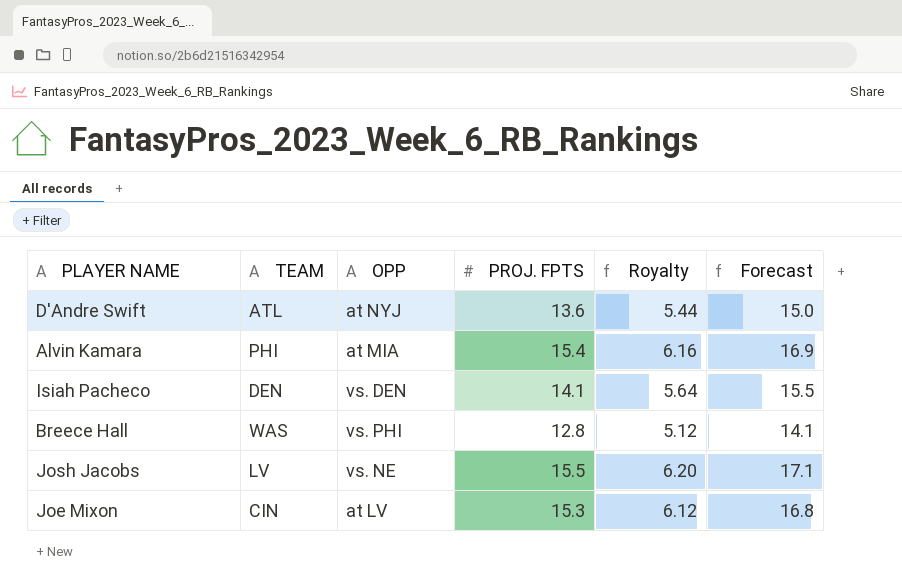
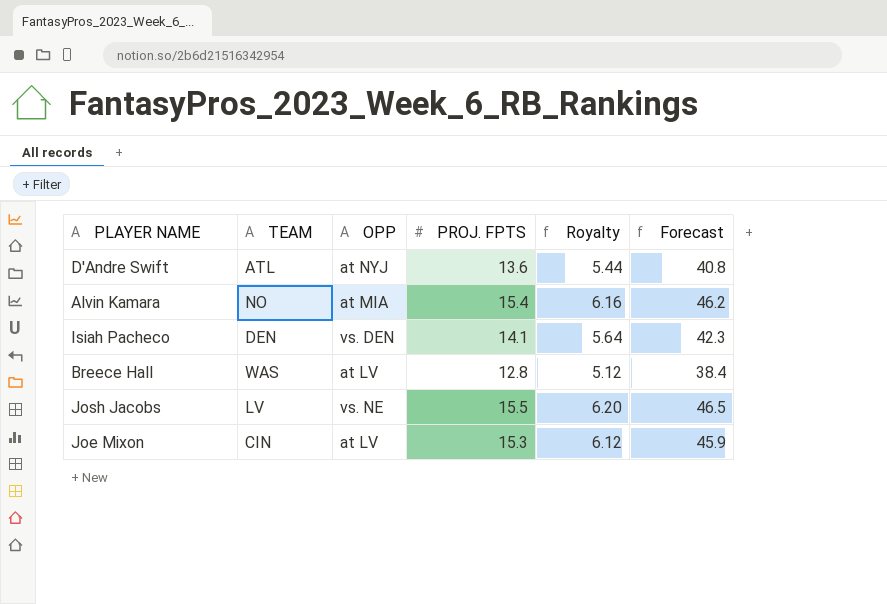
column Forecast | formula: [PROJ. FPTS] * 1.1 -> [PROJ. FPTS] * 3
Alvin Kamara | TEAM: PHI -> NO
Breece Hall | OPP: vs. PHI -> at LV

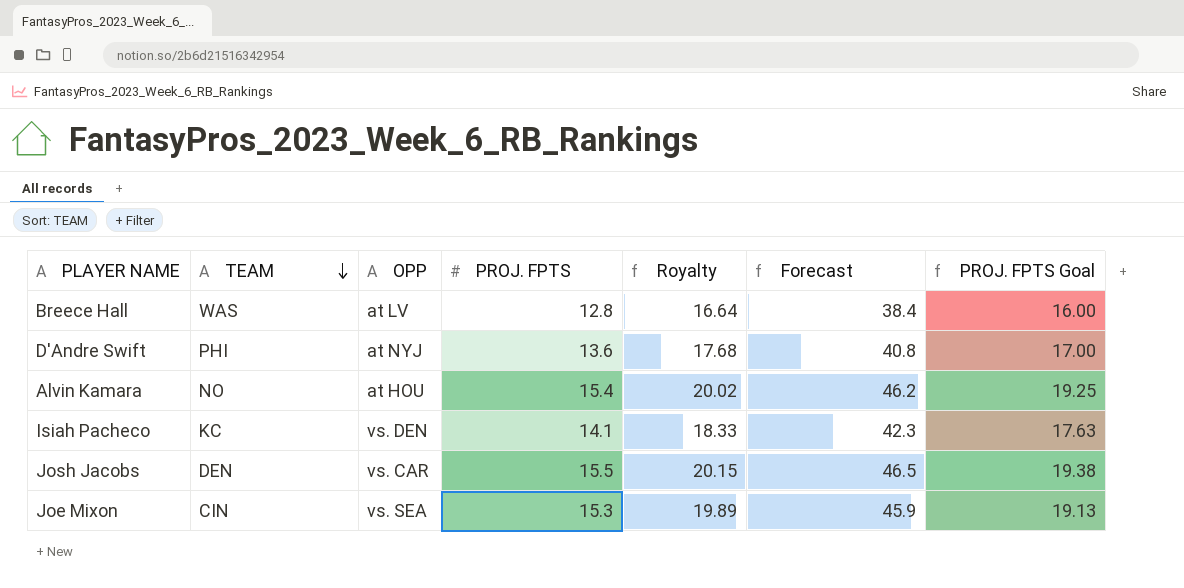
row order: none -> TEAM descending
column Royalty | formula: [PROJ. FPTS] * 0.4 -> [PROJ. FPTS] * 1.3
column PROJ. FPTS Goal | formula: none -> [PROJ. FPTS] * 1.25
D'Andre Swift | TEAM: ATL -> PHI
Alvin Kamara | OPP: at MIA -> at HOU
Isiah Pacheco | TEAM: DEN -> KC
Josh Jacobs | TEAM: LV -> DEN
Josh Jacobs | OPP: vs. NE -> vs. CAR
Joe Mixon | OPP: at LV -> vs. SEA

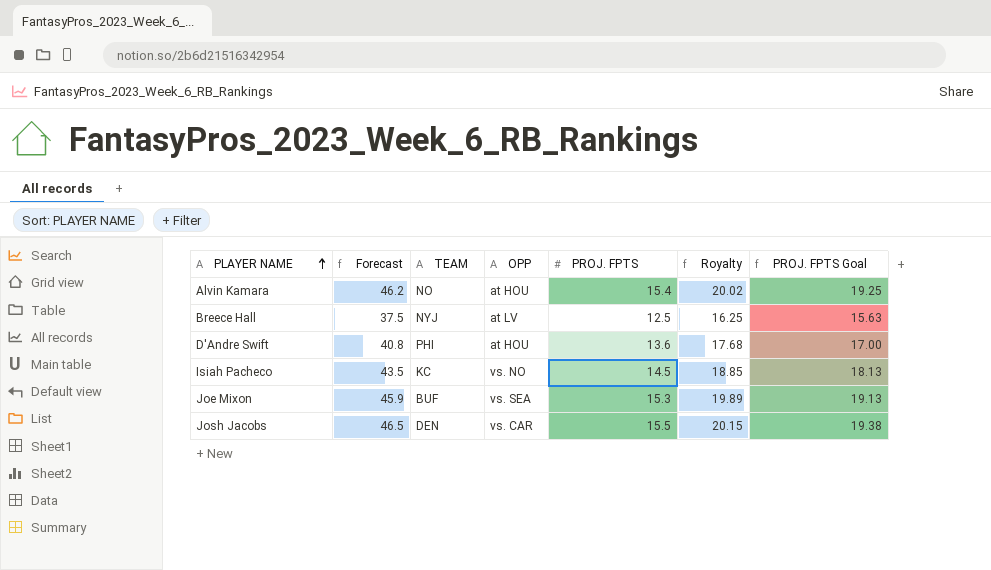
row order: TEAM descending -> PLAYER NAME ascending
column Forecast | position: 6 -> 2
Breece Hall | Forecast: 38.4 -> 37.5
Breece Hall | TEAM: WAS -> NYJ
Breece Hall | PROJ. FPTS: 12.8 -> 12.5
Breece Hall | Royalty: 16.64 -> 16.25
Breece Hall | PROJ. FPTS Goal: 16.00 -> 15.63
D'Andre Swift | OPP: at NYJ -> at HOU
Isiah Pacheco | Forecast: 42.3 -> 43.5
Isiah Pacheco | OPP: vs. DEN -> vs. NO
Isiah Pacheco | PROJ. FPTS: 14.1 -> 14.5
Isiah Pacheco | Royalty: 18.33 -> 18.85
Isiah Pacheco | PROJ. FPTS Goal: 17.63 -> 18.13
Joe Mixon | TEAM: CIN -> BUF

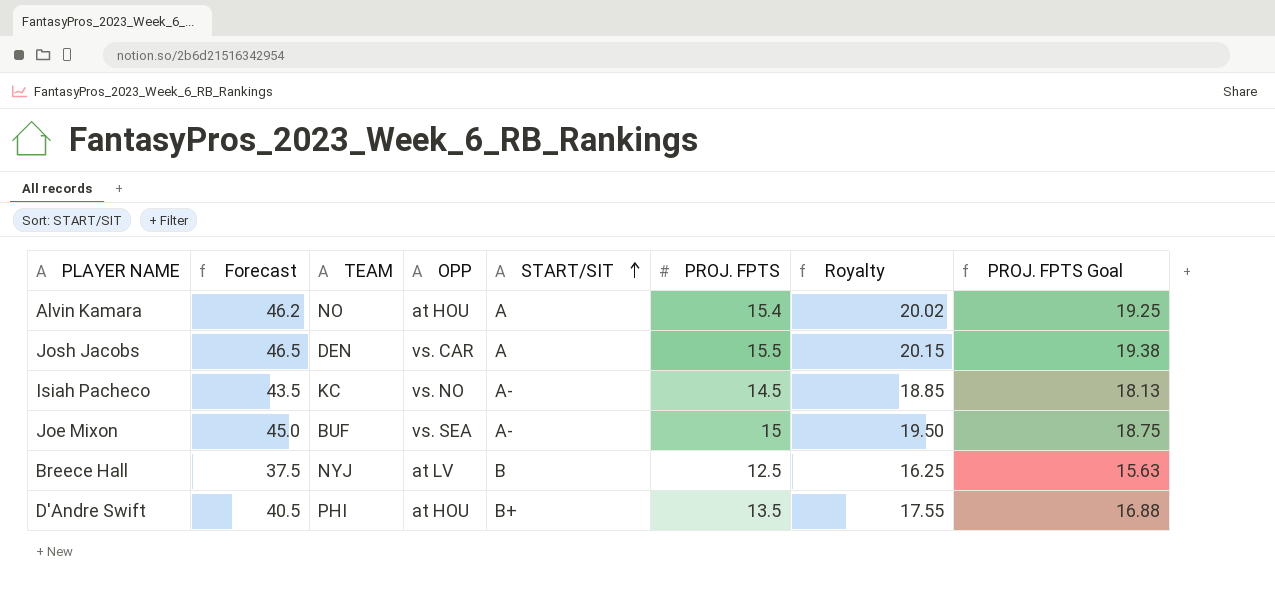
row order: PLAYER NAME ascending -> START/SIT ascending
column START/SIT | position: none -> 5
Joe Mixon | Forecast: 45.9 -> 45.0
Joe Mixon | PROJ. FPTS: 15.3 -> 15
Joe Mixon | Royalty: 19.89 -> 19.50
Joe Mixon | PROJ. FPTS Goal: 19.13 -> 18.75
D'Andre Swift | Forecast: 40.8 -> 40.5
D'Andre Swift | PROJ. FPTS: 13.6 -> 13.5
D'Andre Swift | Royalty: 17.68 -> 17.55
D'Andre Swift | PROJ. FPTS Goal: 17.00 -> 16.88

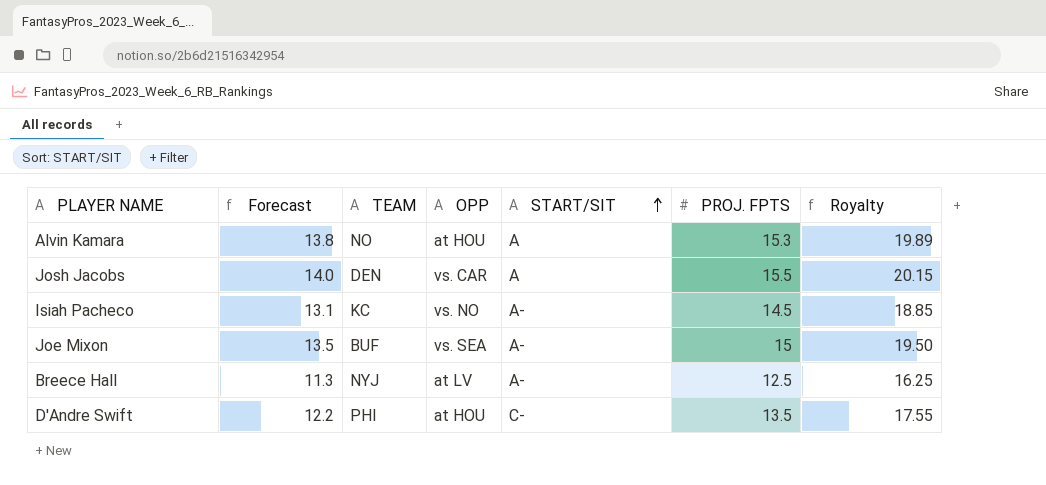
column PROJ. FPTS Goal | formula: [PROJ. FPTS] * 1.25 -> none
column Forecast | formula: [PROJ. FPTS] * 3 -> [PROJ. FPTS] * 0.9
Alvin Kamara | PROJ. FPTS: 15.4 -> 15.3
Alvin Kamara | Royalty: 20.02 -> 19.89
Breece Hall | START/SIT: B -> A-
D'Andre Swift | START/SIT: B+ -> C-

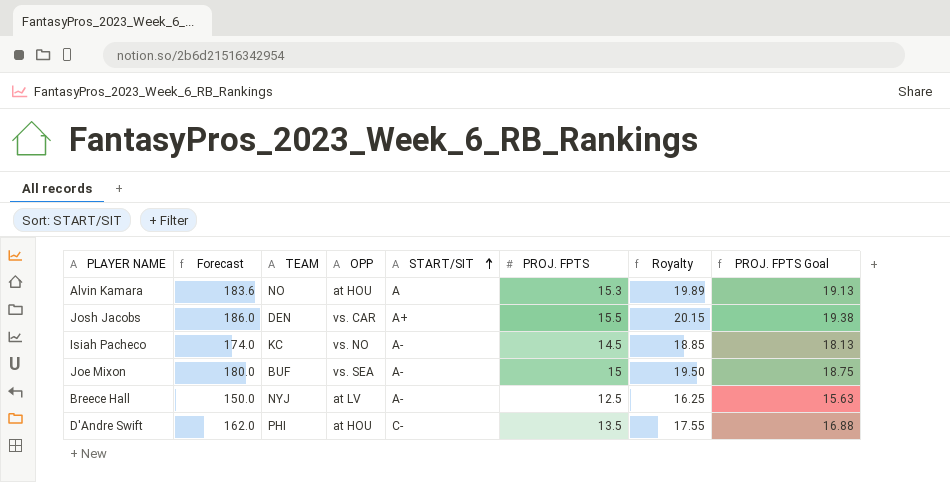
column Forecast | formula: [PROJ. FPTS] * 0.9 -> [PROJ. FPTS] * 12
column PROJ. FPTS Goal | formula: none -> [PROJ. FPTS] * 1.25
Josh Jacobs | START/SIT: A -> A+

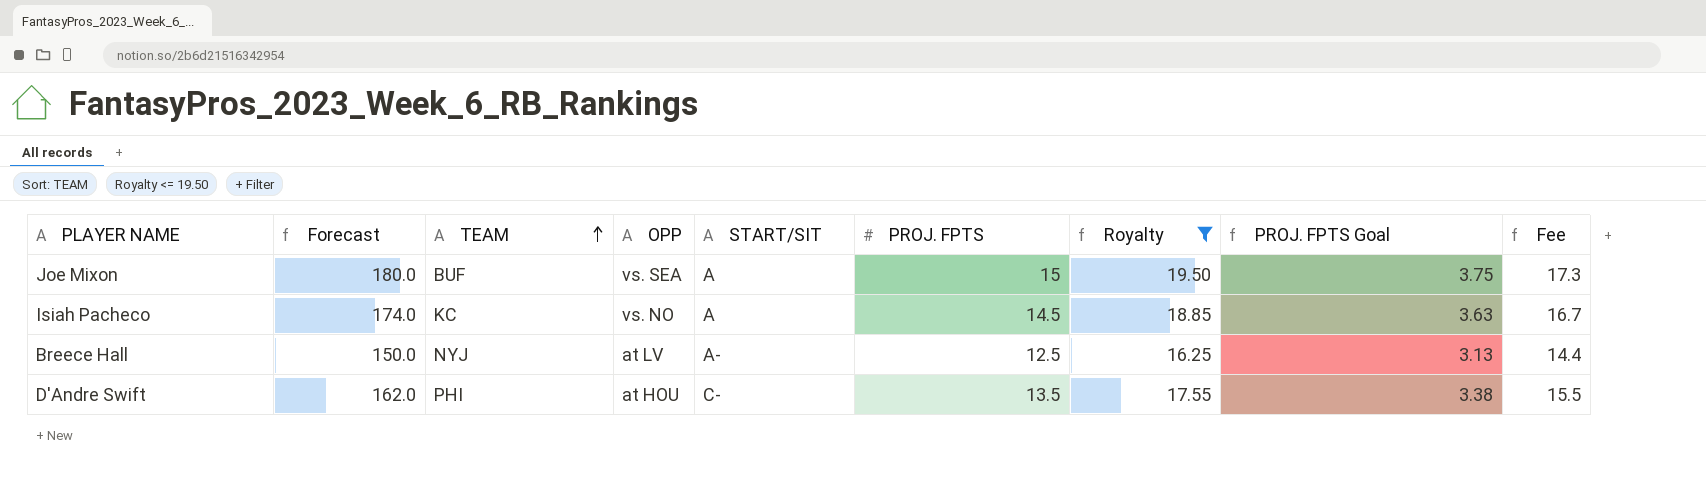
filter: none -> Royalty <= 19.50
row order: START/SIT ascending -> TEAM ascending
column PROJ. FPTS Goal | formula: [PROJ. FPTS] * 1.25 -> [PROJ. FPTS] * 0.25
column Fee | formula: none -> [PROJ. FPTS] * 1.15
Joe Mixon | START/SIT: A- -> A
Isiah Pacheco | START/SIT: A- -> A

